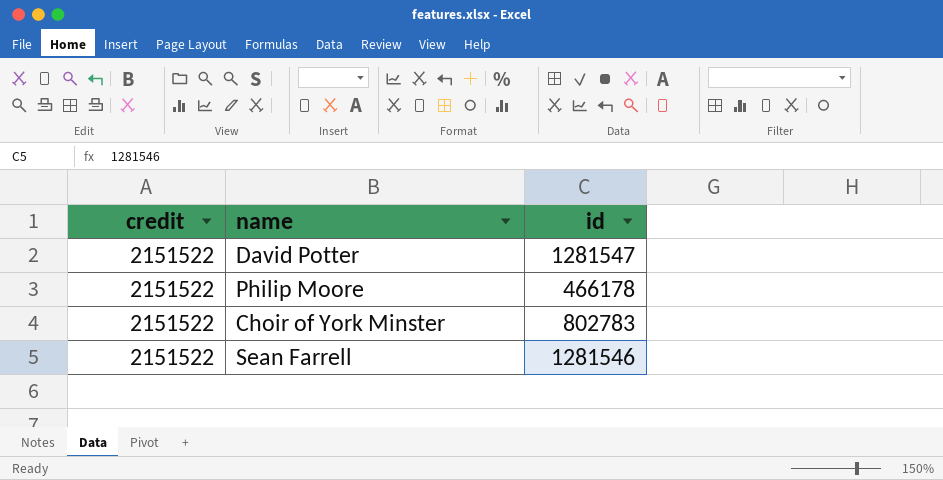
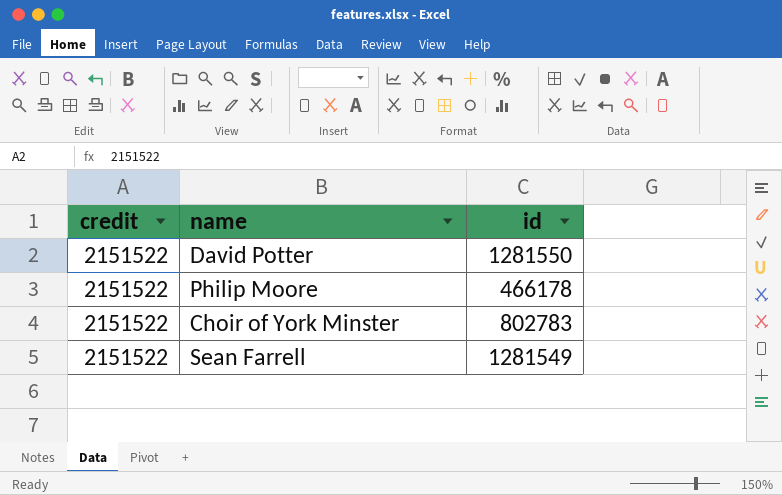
David Potter | id: 1281547 -> 1281550
Sean Farrell | id: 1281546 -> 1281549

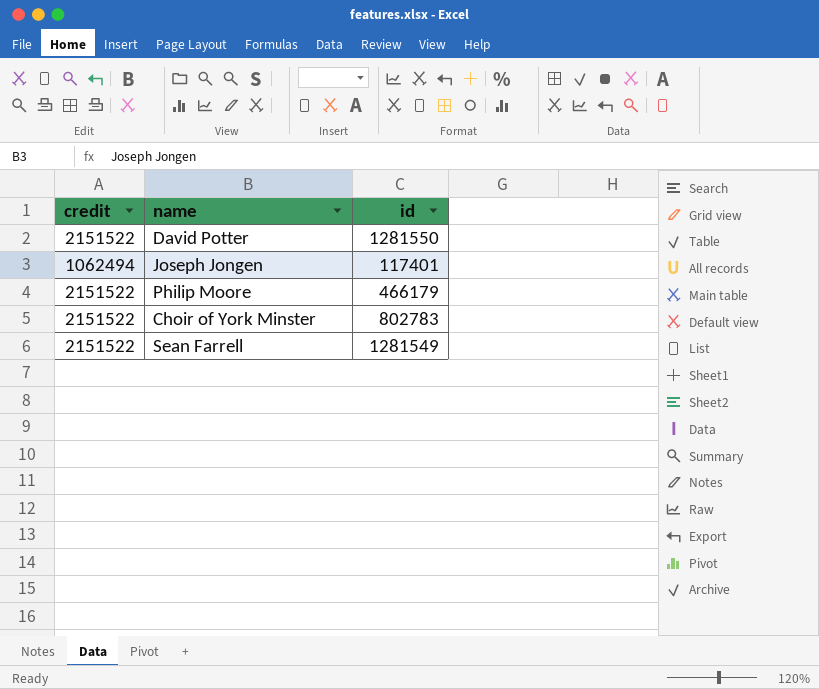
row Joseph Jongen: none -> 1062494 | 117401
Philip Moore | id: 466178 -> 466179

